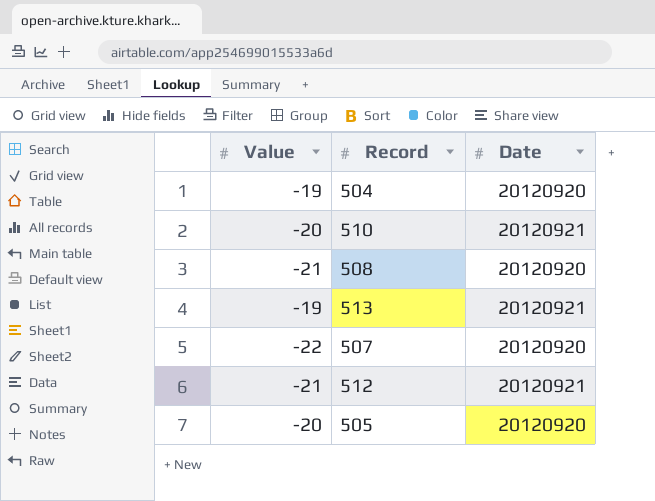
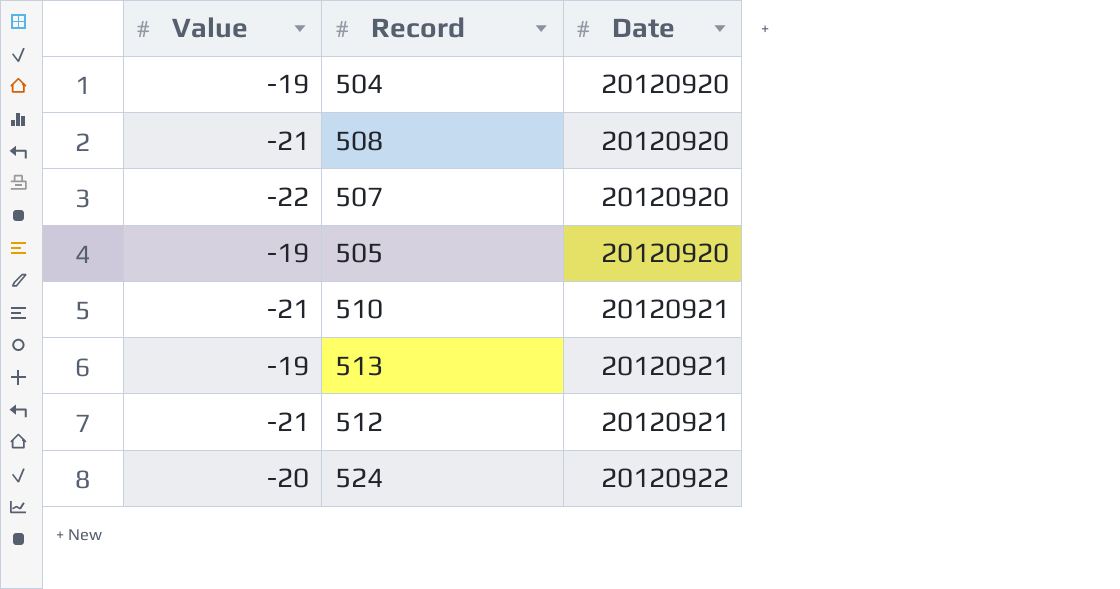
row order: none -> Date ascending
505 | Value: -20 -> -19
510 | Value: -20 -> -21
row 524: none -> -20 | 20120922

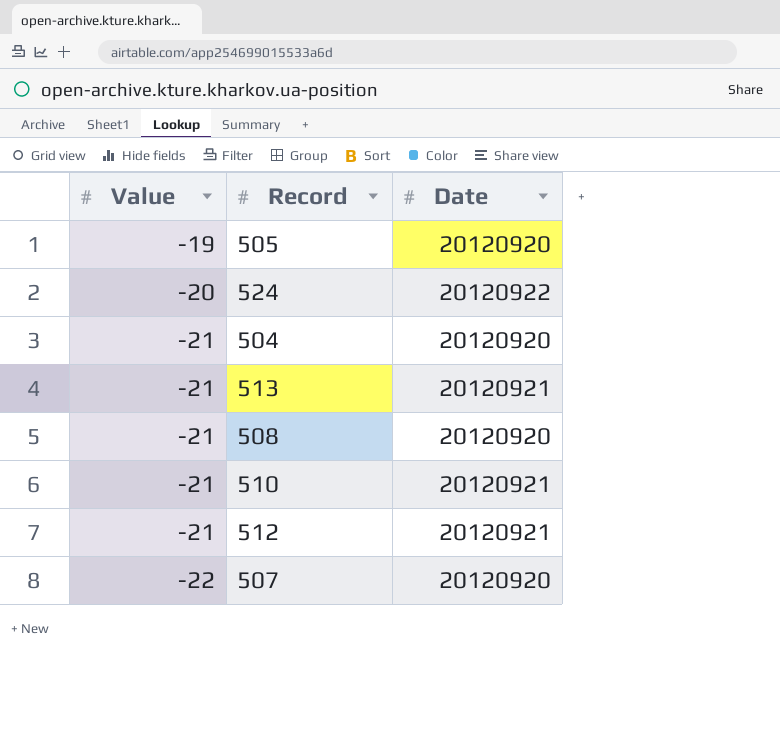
row order: Date ascending -> Value descending
504 | Value: -19 -> -21
513 | Value: -19 -> -21

